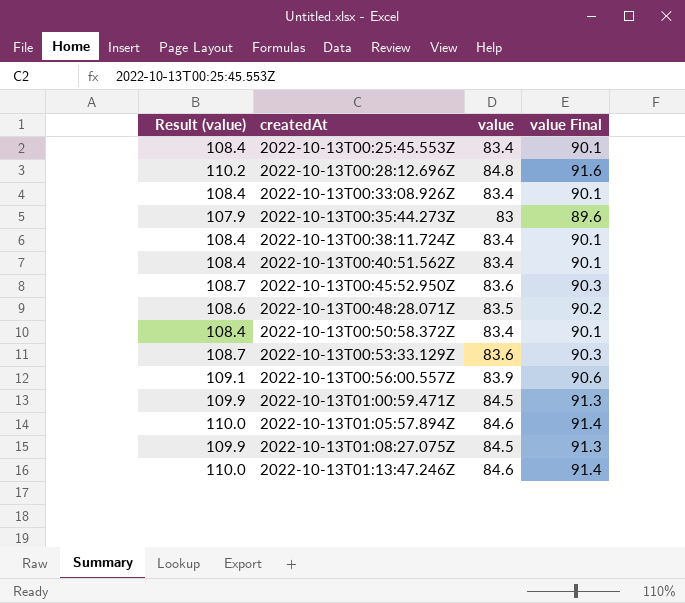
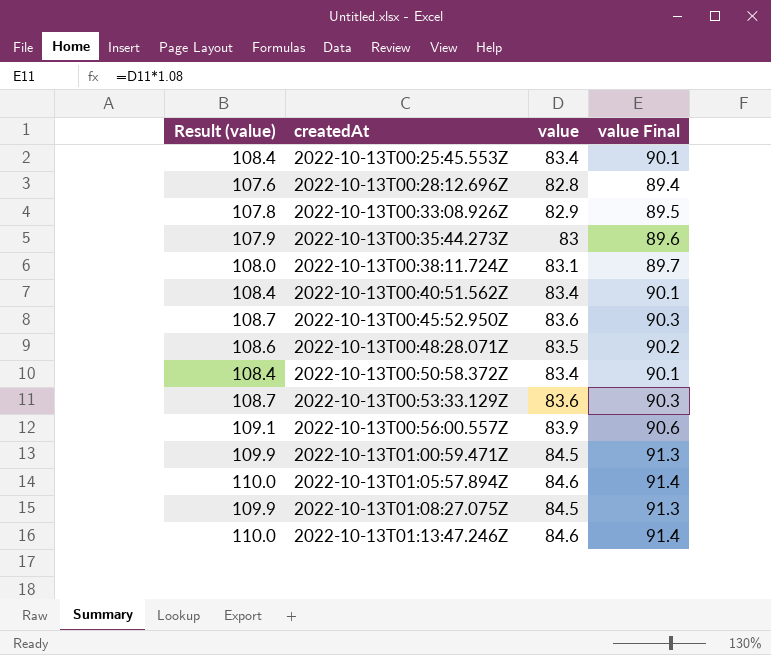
2022-10-13T00:28:12.696Z | Result (value): 110.2 -> 107.6
2022-10-13T00:28:12.696Z | value: 84.8 -> 82.8
2022-10-13T00:28:12.696Z | value Final: 91.6 -> 89.4
2022-10-13T00:33:08.926Z | Result (value): 108.4 -> 107.8
2022-10-13T00:33:08.926Z | value: 83.4 -> 82.9
2022-10-13T00:33:08.926Z | value Final: 90.1 -> 89.5
2022-10-13T00:38:11.724Z | Result (value): 108.4 -> 108.0
2022-10-13T00:38:11.724Z | value: 83.4 -> 83.1
2022-10-13T00:38:11.724Z | value Final: 90.1 -> 89.7

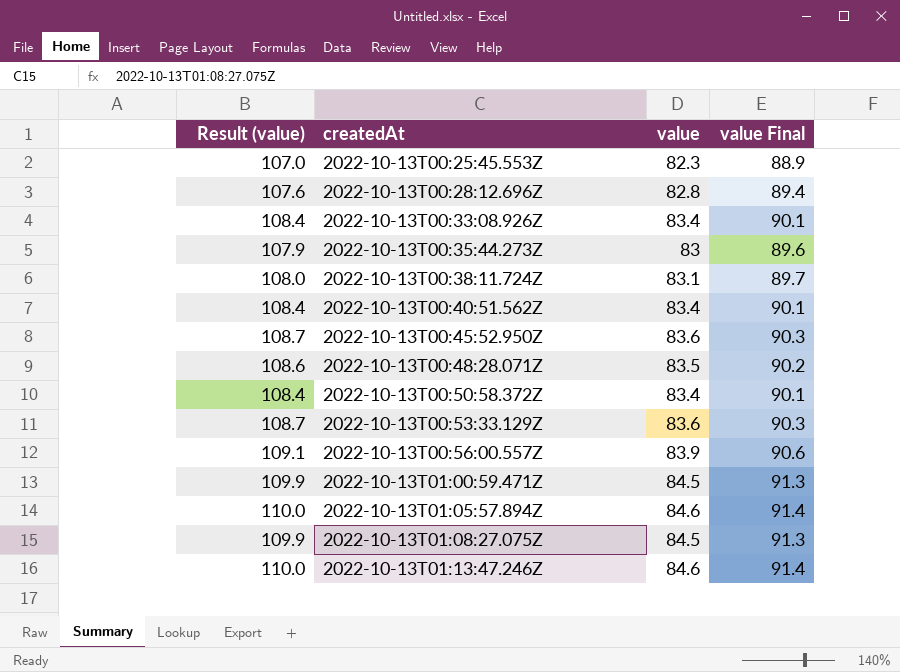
2022-10-13T00:25:45.553Z | Result (value): 108.4 -> 107.0
2022-10-13T00:25:45.553Z | value: 83.4 -> 82.3
2022-10-13T00:25:45.553Z | value Final: 90.1 -> 88.9
2022-10-13T00:33:08.926Z | Result (value): 107.8 -> 108.4
2022-10-13T00:33:08.926Z | value: 82.9 -> 83.4
2022-10-13T00:33:08.926Z | value Final: 89.5 -> 90.1

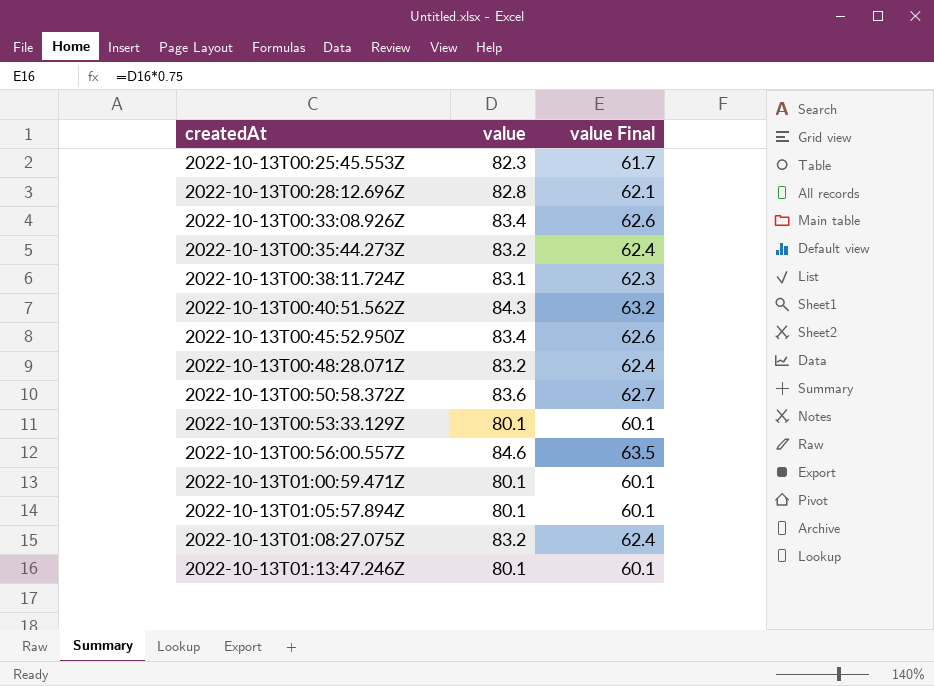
column Result (value) | formula: [value] * 1.3 -> none
column value Final | formula: [value] * 1.08 -> [value] * 0.75
2022-10-13T00:35:44.273Z | value: 83 -> 83.2
2022-10-13T00:40:51.562Z | value: 83.4 -> 84.3
2022-10-13T00:45:52.950Z | value: 83.6 -> 83.4
2022-10-13T00:48:28.071Z | value: 83.5 -> 83.2
2022-10-13T00:50:58.372Z | value: 83.4 -> 83.6
2022-10-13T00:53:33.129Z | value: 83.6 -> 80.1
2022-10-13T00:56:00.557Z | value: 83.9 -> 84.6
2022-10-13T01:00:59.471Z | value: 84.5 -> 80.1
2022-10-13T01:05:57.894Z | value: 84.6 -> 80.1
2022-10-13T01:08:27.075Z | value: 84.5 -> 83.2
2022-10-13T01:13:47.246Z | value: 84.6 -> 80.1

